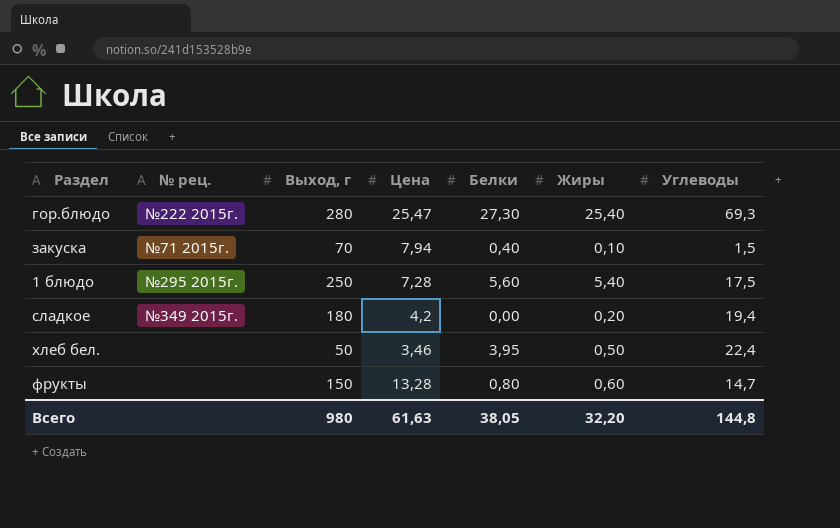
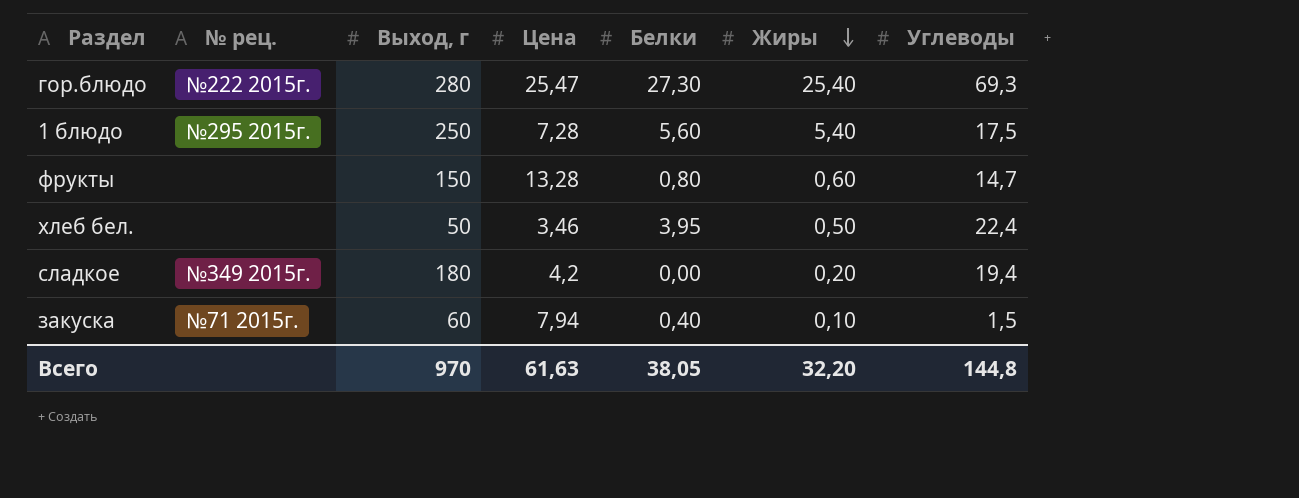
row order: none -> Жиры descending
закуска | Выход, г: 70 -> 60
Всего | Выход, г: 980 -> 970

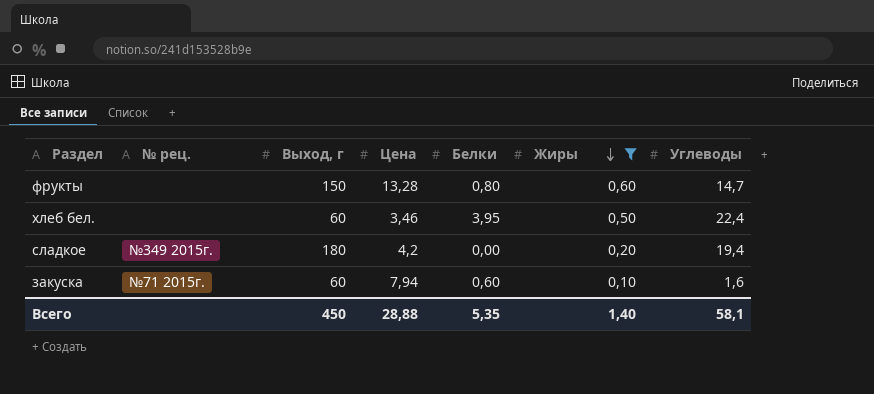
filter: none -> Жиры <= 0,60
хлеб бел. | Выход, г: 50 -> 60
закуска | Белки: 0,40 -> 0,60
закуска | Углеводы: 1,5 -> 1,6
Всего | Выход, г: 970 -> 450
Всего | Цена: 61,63 -> 28,88
Всего | Белки: 38,05 -> 5,35
Всего | Жиры: 32,20 -> 1,40
Всего | Углеводы: 144,8 -> 58,1

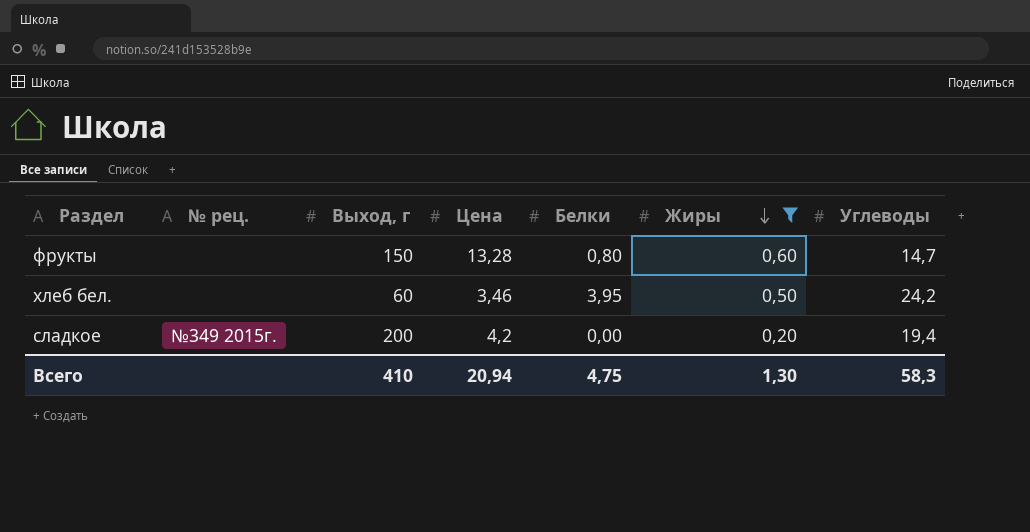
row закуска: №71 2015г. | 60 | 7,94 | 0,60 | 0,10 | 1,6 -> none
хлеб бел. | Углеводы: 22,4 -> 24,2
сладкое | Выход, г: 180 -> 200
Всего | Выход, г: 450 -> 410
Всего | Цена: 28,88 -> 20,94
Всего | Белки: 5,35 -> 4,75
Всего | Жиры: 1,40 -> 1,30
Всего | Углеводы: 58,1 -> 58,3

